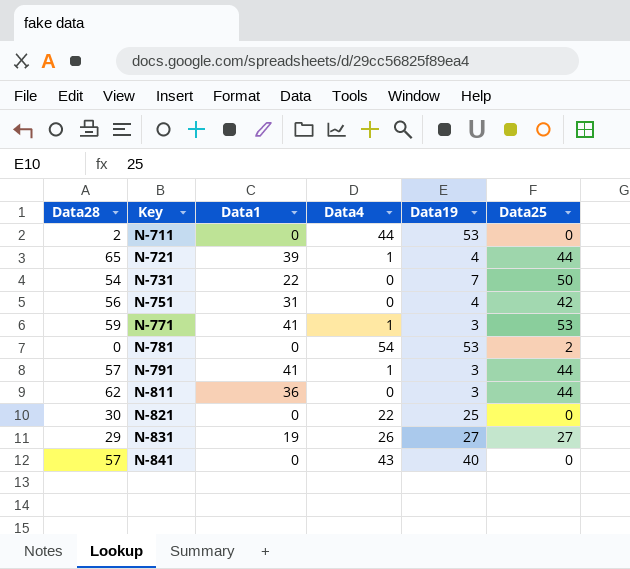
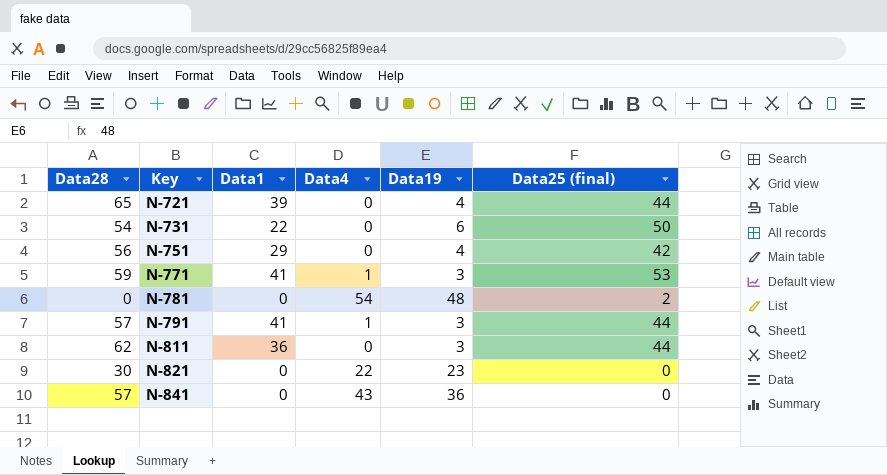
column name: Data25 -> Data25 (final)
row N-711: 2 | 0 | 44 | 53 | 0 -> none
row N-831: 29 | 19 | 26 | 27 | 27 -> none
N-721 | Data4: 1 -> 0
N-731 | Data19: 7 -> 6
N-751 | Data1: 31 -> 29
N-781 | Data19: 53 -> 48
N-821 | Data19: 25 -> 23
N-841 | Data19: 40 -> 36

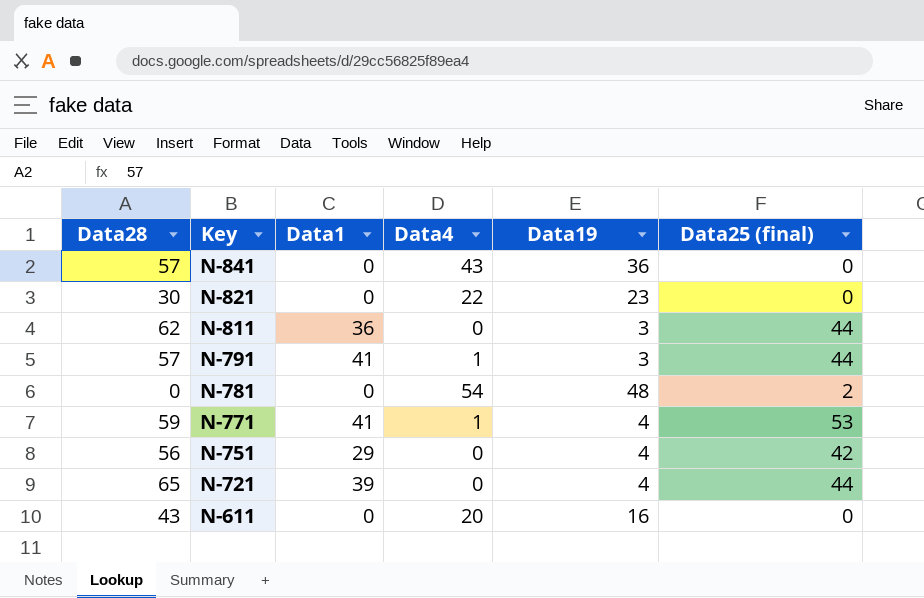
row order: Key ascending -> Key descending
row N-731: 54 | 22 | 0 | 6 | 50 -> none
N-771 | Data19: 3 -> 4
row N-611: none -> 43 | 0 | 20 | 16 | 0

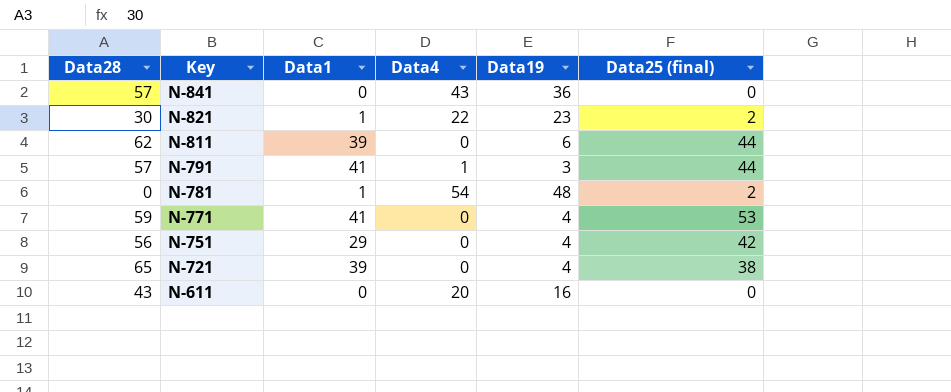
N-821 | Data1: 0 -> 1
N-821 | Data25 (final): 0 -> 2
N-811 | Data1: 36 -> 39
N-811 | Data19: 3 -> 6
N-781 | Data1: 0 -> 1
N-771 | Data4: 1 -> 0
N-721 | Data25 (final): 44 -> 38

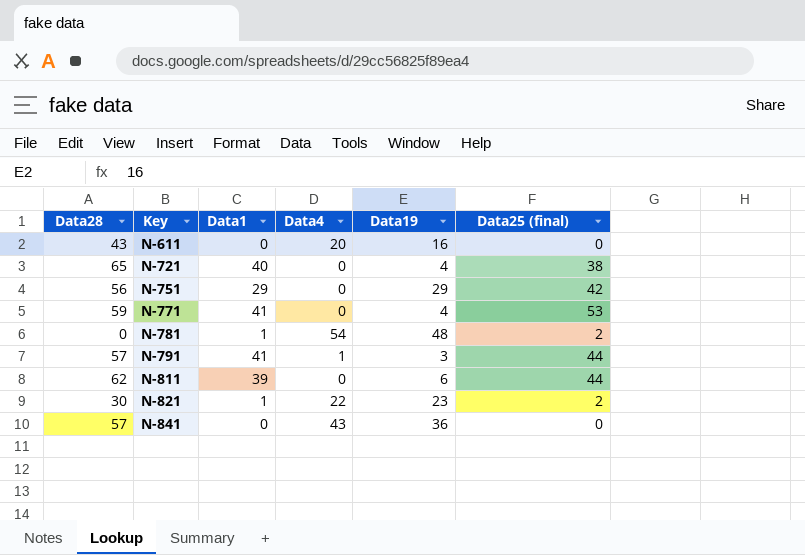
row order: Key descending -> Key ascending
N-721 | Data1: 39 -> 40
N-751 | Data19: 4 -> 29

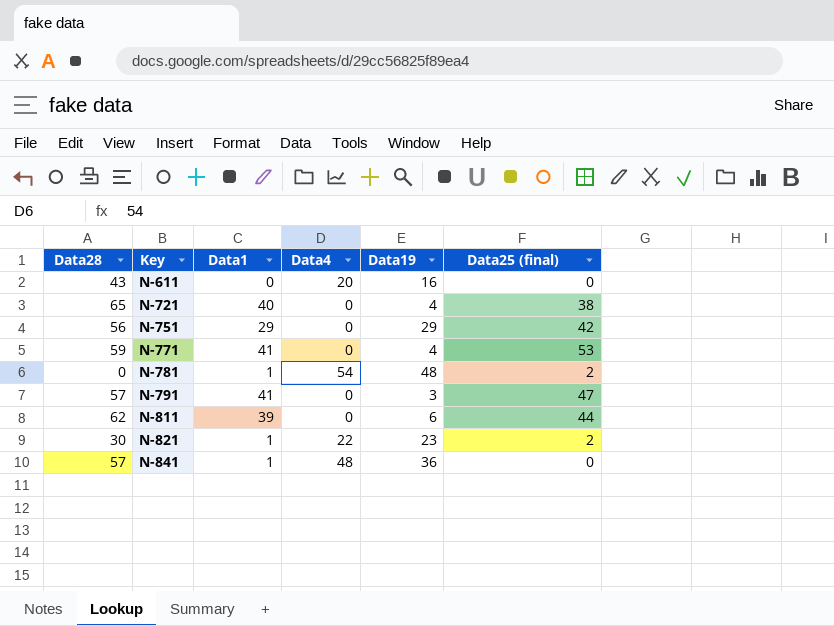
N-791 | Data4: 1 -> 0
N-791 | Data25 (final): 44 -> 47
N-841 | Data1: 0 -> 1
N-841 | Data4: 43 -> 48

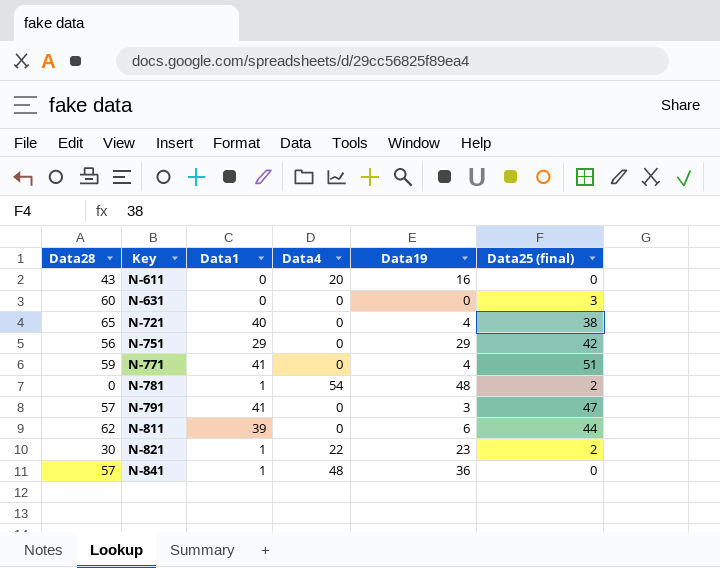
row N-631: none -> 60 | 0 | 0 | 0 | 3
N-771 | Data25 (final): 53 -> 51

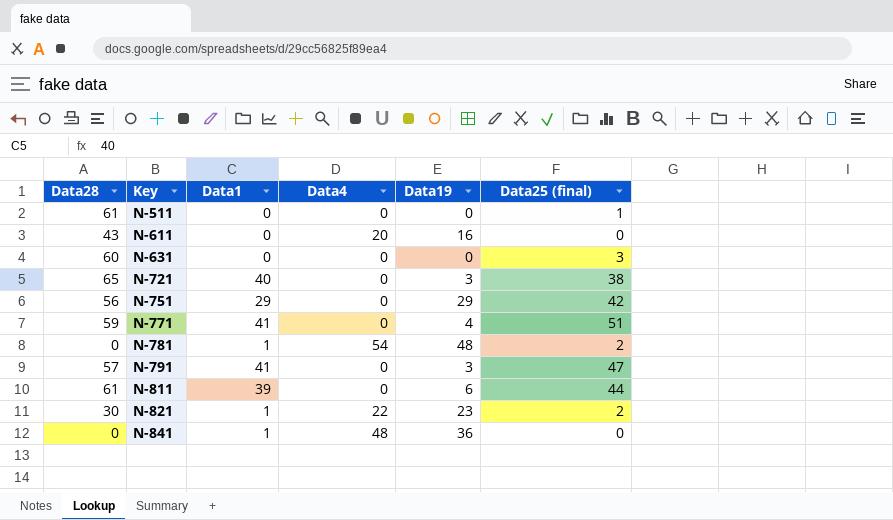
row N-511: none -> 61 | 0 | 0 | 0 | 1
N-721 | Data19: 4 -> 3
N-811 | Data28: 62 -> 61
N-841 | Data28: 57 -> 0

